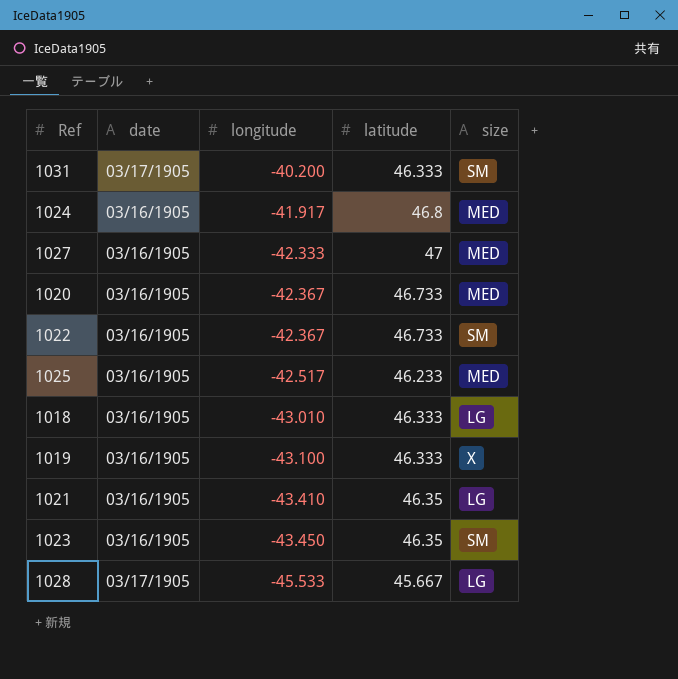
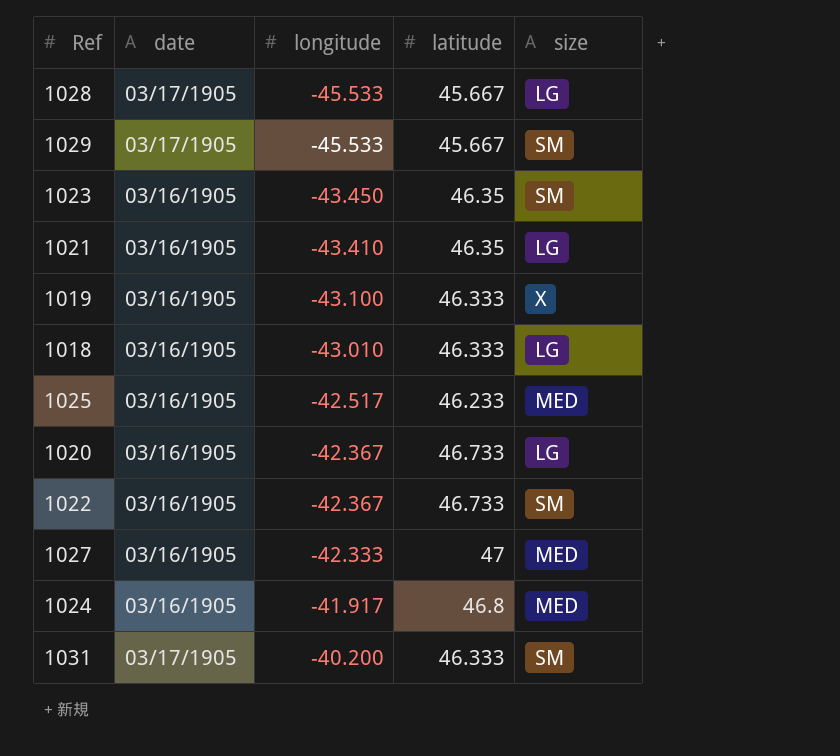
row order: longitude descending -> longitude ascending
row 1029: none -> 03/17/1905 | -45.533 | 45.667 | SM
1020 | size: MED -> LG

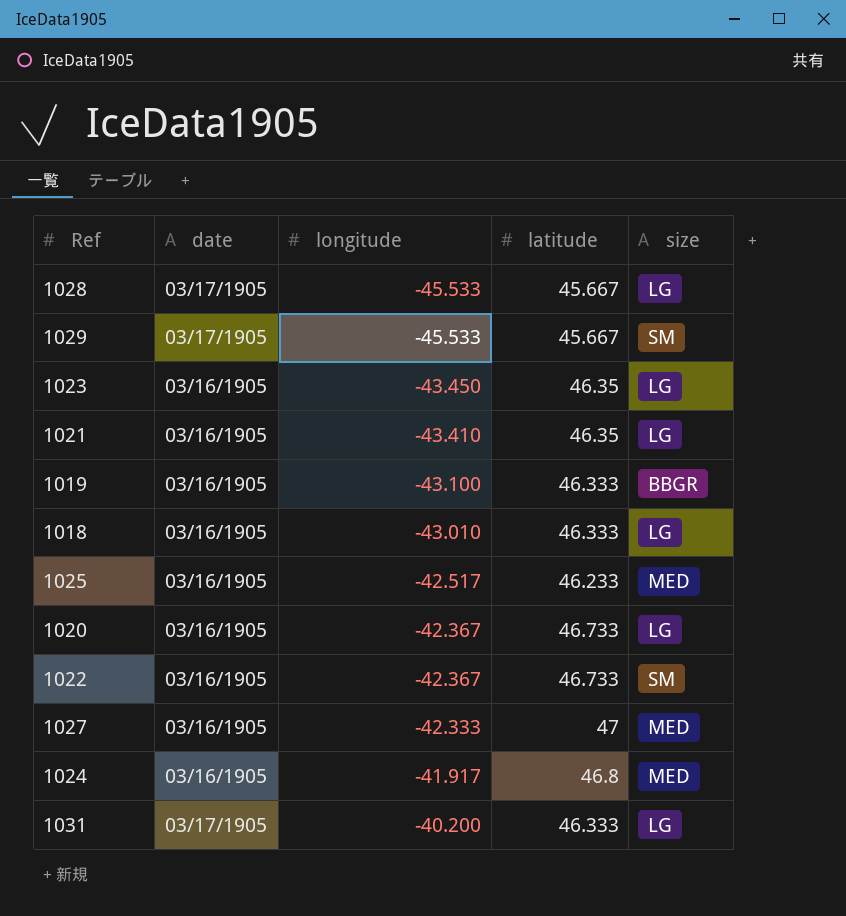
1023 | size: SM -> LG
1019 | size: X -> BBGR
1031 | size: SM -> LG

